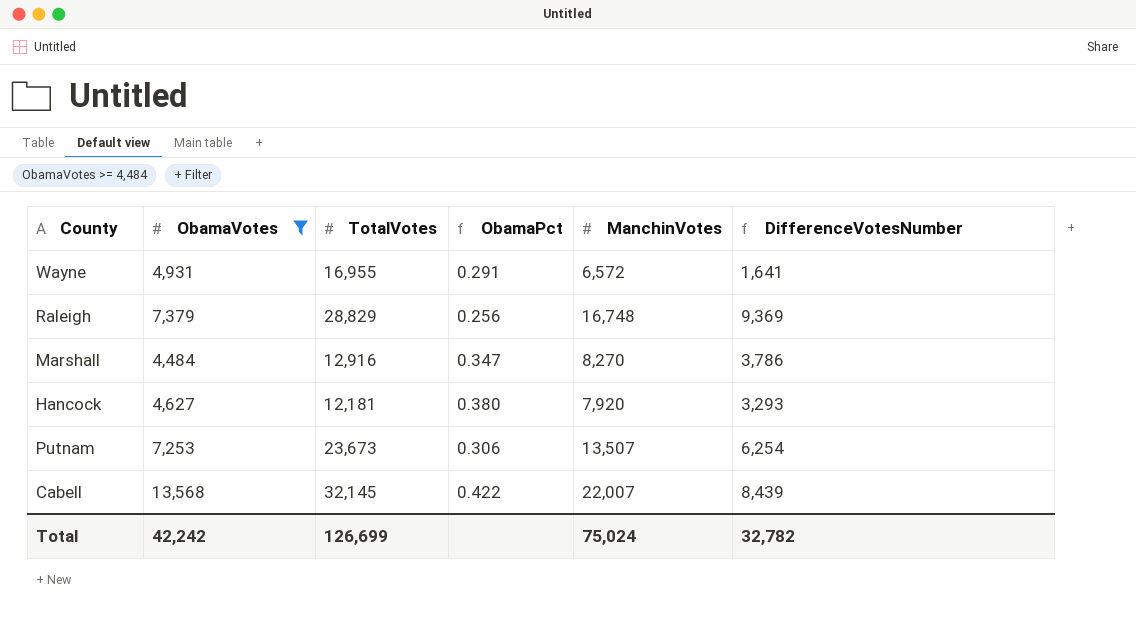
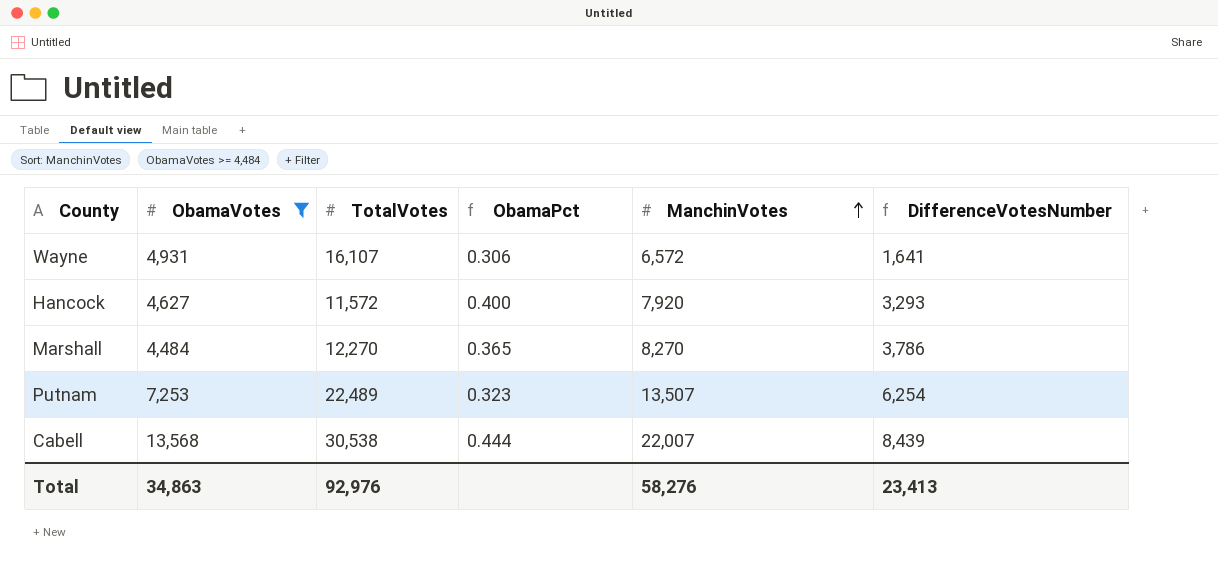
row order: none -> ManchinVotes ascending
row Raleigh: 7,379 | 28,829 | 0.256 | 16,748 | 9,369 -> none
Wayne | TotalVotes: 16,955 -> 16,107
Wayne | ObamaPct: 0.291 -> 0.306
Hancock | TotalVotes: 12,181 -> 11,572
Hancock | ObamaPct: 0.380 -> 0.400
Marshall | TotalVotes: 12,916 -> 12,270
Marshall | ObamaPct: 0.347 -> 0.365
Putnam | TotalVotes: 23,673 -> 22,489
Putnam | ObamaPct: 0.306 -> 0.323
Cabell | TotalVotes: 32,145 -> 30,538
Cabell | ObamaPct: 0.422 -> 0.444
Total | ObamaVotes: 42,242 -> 34,863
Total | TotalVotes: 126,699 -> 92,976
Total | ManchinVotes: 75,024 -> 58,276
Total | DifferenceVotesNumber: 32,782 -> 23,413

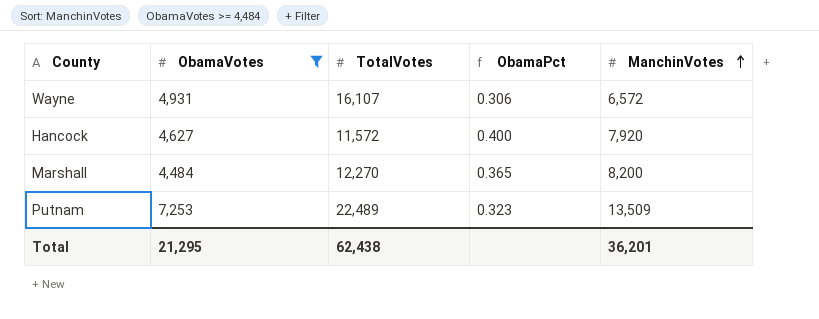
column DifferenceVotesNumber | formula: [ManchinVotes] - [ObamaVotes] -> none
row Cabell: 13,568 | 30,538 | 0.444 | 22,007 | 8,439 -> none
Marshall | ManchinVotes: 8,270 -> 8,200
Putnam | ManchinVotes: 13,507 -> 13,509
Total | ObamaVotes: 34,863 -> 21,295
Total | TotalVotes: 92,976 -> 62,438
Total | ManchinVotes: 58,276 -> 36,201

